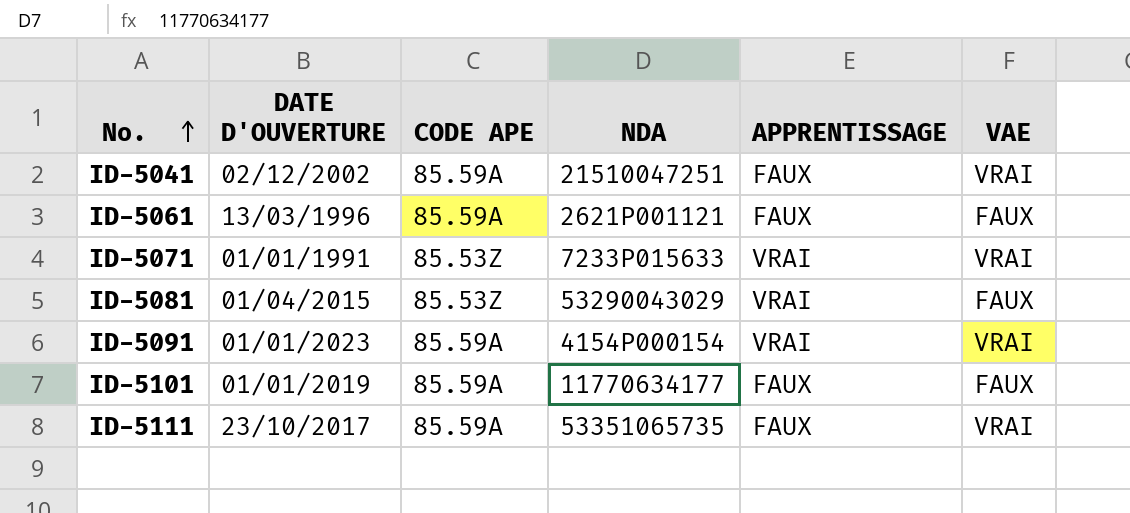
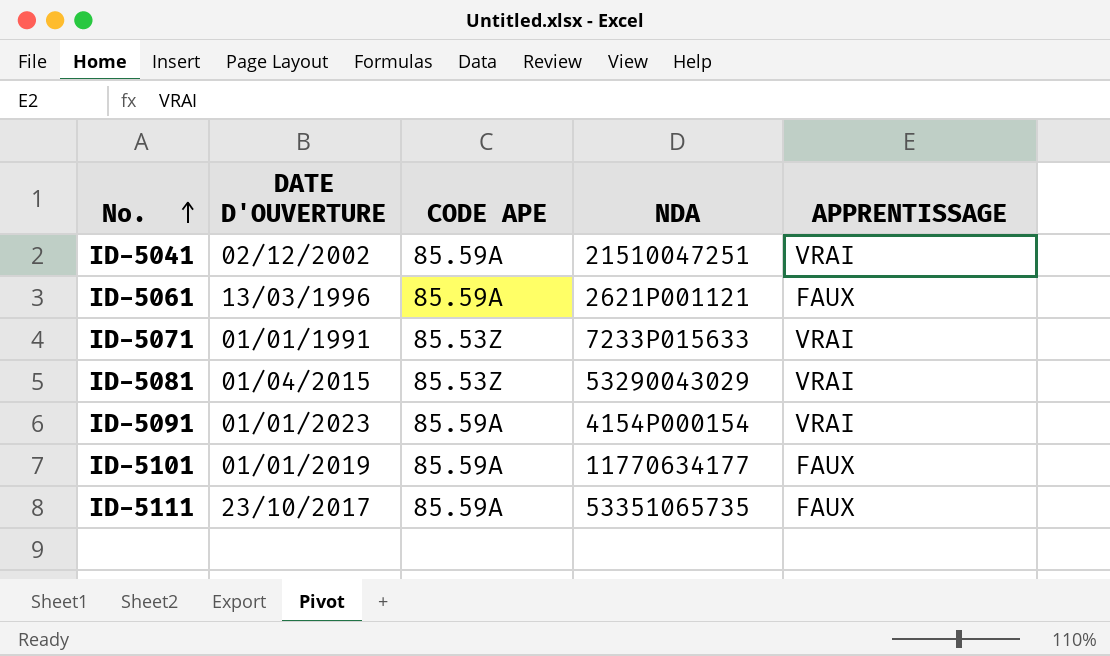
column VAE | position: 6 -> none
ID-5041 | APPRENTISSAGE: FAUX -> VRAI

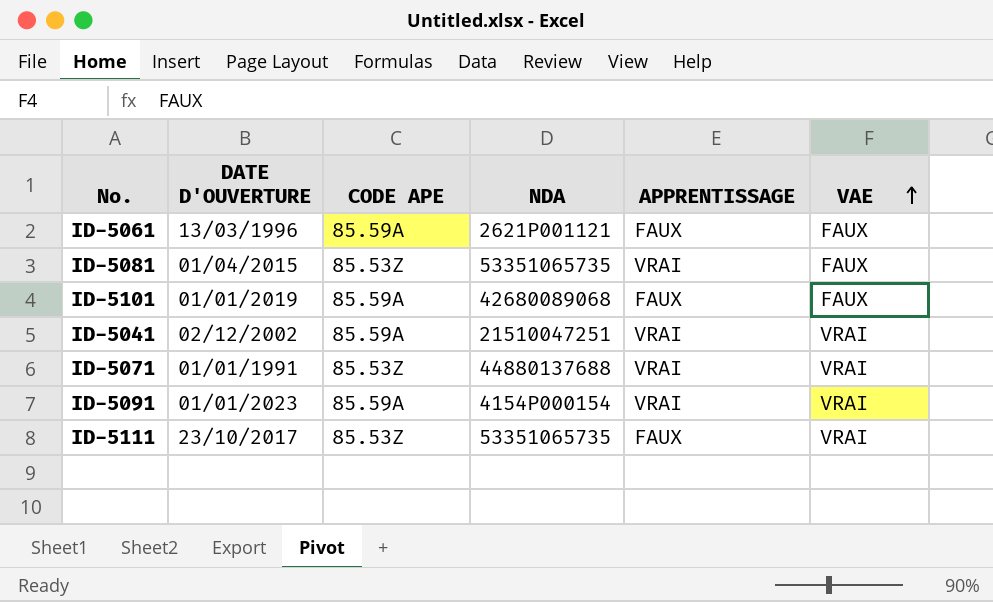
row order: No. ascending -> VAE ascending
column VAE | position: none -> 6
ID-5081 | NDA: 53290043029 -> 53351065735
ID-5101 | NDA: 11770634177 -> 42680089068
ID-5071 | NDA: 7233P015633 -> 44880137688
ID-5111 | CODE APE: 85.59A -> 85.53Z

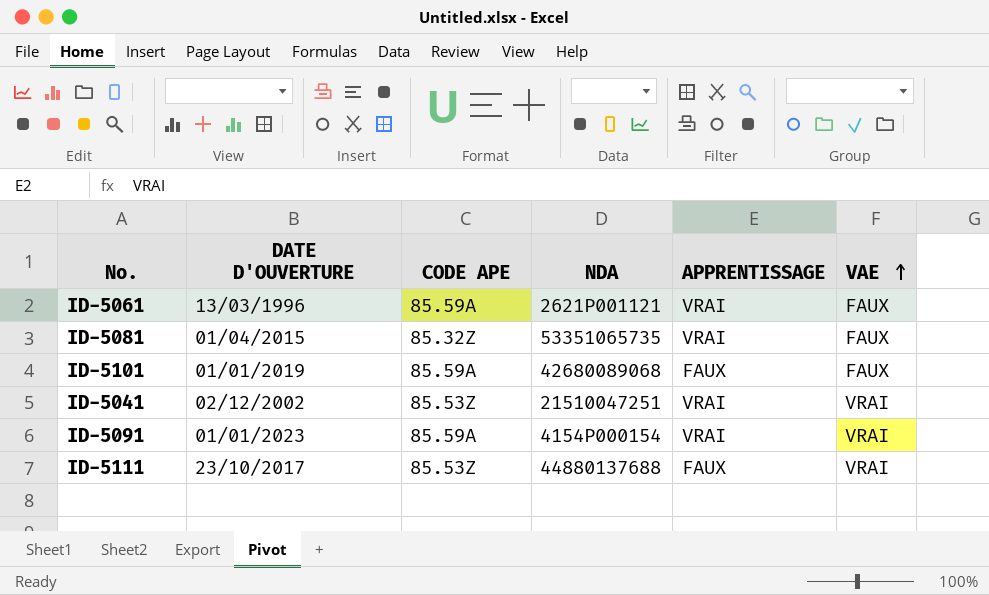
row ID-5071: 01/01/1991 | 85.53Z | 44880137688 | VRAI | VRAI -> none
ID-5061 | APPRENTISSAGE: FAUX -> VRAI
ID-5081 | CODE APE: 85.53Z -> 85.32Z
ID-5041 | CODE APE: 85.59A -> 85.53Z
ID-5111 | NDA: 53351065735 -> 44880137688

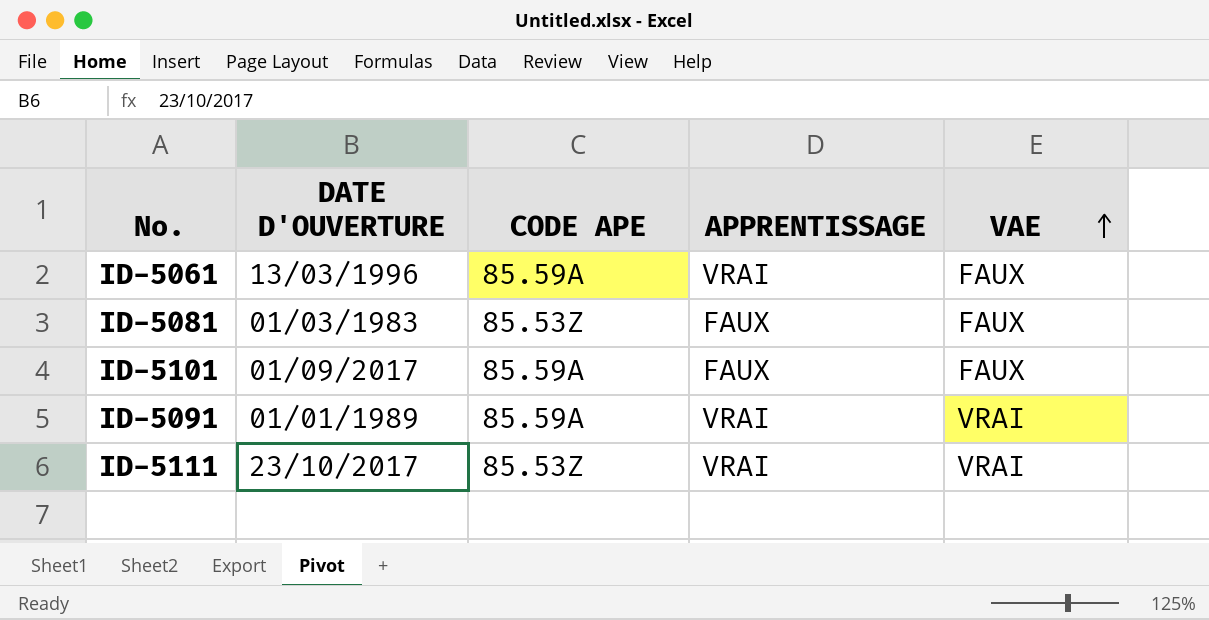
column NDA | position: 4 -> none
row ID-5041: 02/12/2002 | 85.53Z | 21510047251 | VRAI | VRAI -> none
ID-5081 | DATE D'OUVERTURE: 01/04/2015 -> 01/03/1983
ID-5081 | CODE APE: 85.32Z -> 85.53Z
ID-5081 | APPRENTISSAGE: VRAI -> FAUX
ID-5101 | DATE D'OUVERTURE: 01/01/2019 -> 01/09/2017
ID-5091 | DATE D'OUVERTURE: 01/01/2023 -> 01/01/1989
ID-5111 | APPRENTISSAGE: FAUX -> VRAI

